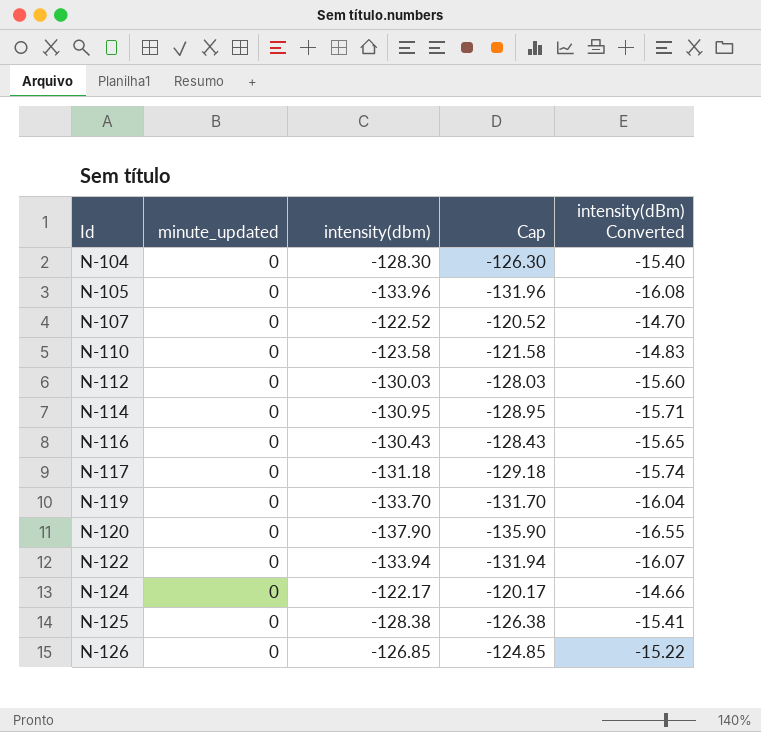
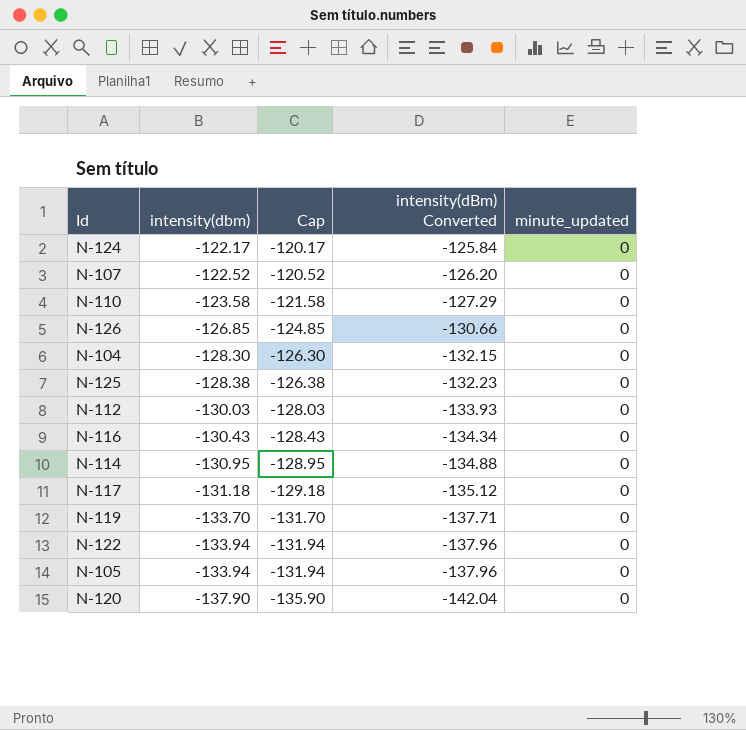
row order: Id ascending -> intensity(dbm) descending
column intensity(dBm) Converted | formula: [intensity(dbm)] * 0.12 -> [intensity(dbm)] * 1.03
column minute_updated | position: 2 -> 5
N-105 | intensity(dbm): -133.96 -> -133.94
N-105 | Cap: -131.96 -> -131.94

